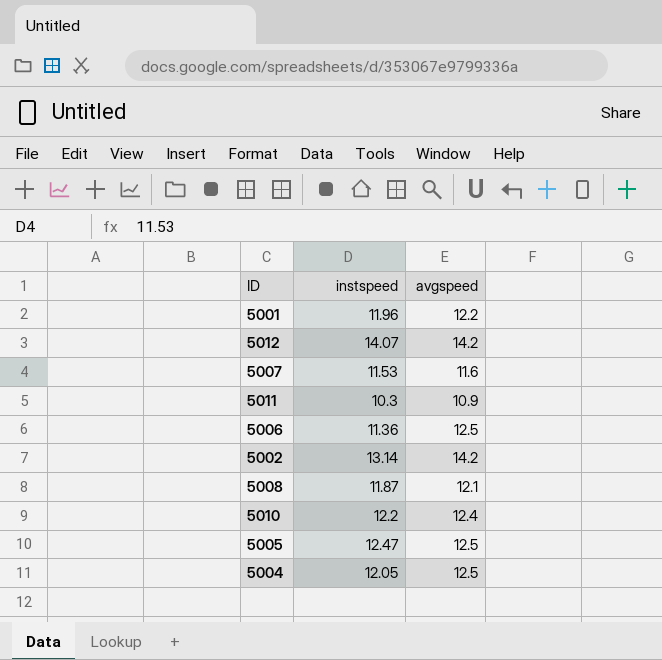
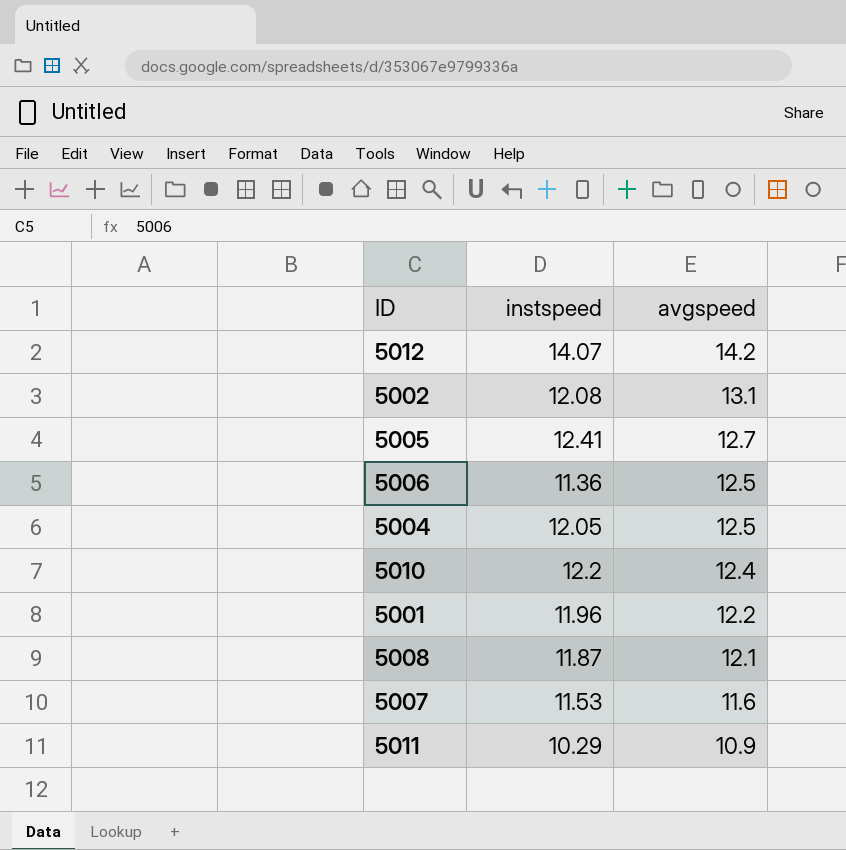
row order: none -> avgspeed descending
5002 | instspeed: 13.14 -> 12.08
5002 | avgspeed: 14.2 -> 13.1
5005 | instspeed: 12.47 -> 12.41
5005 | avgspeed: 12.5 -> 12.7
5011 | instspeed: 10.3 -> 10.29

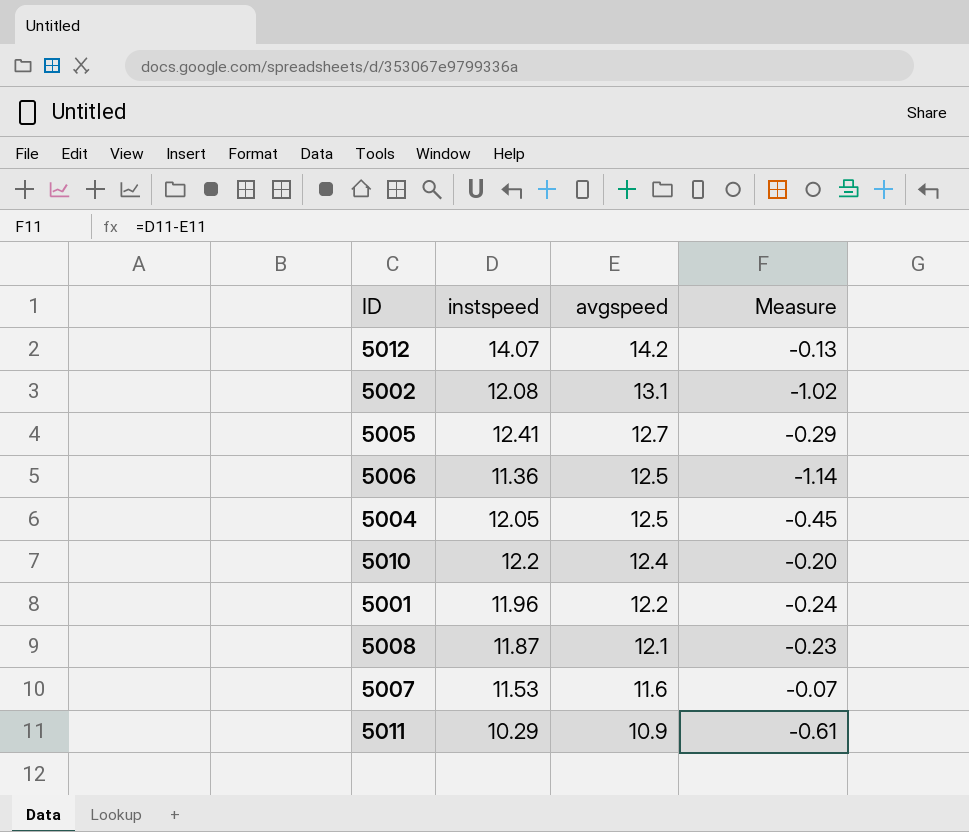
column Measure | formula: none -> [instspeed] - [avgspeed]

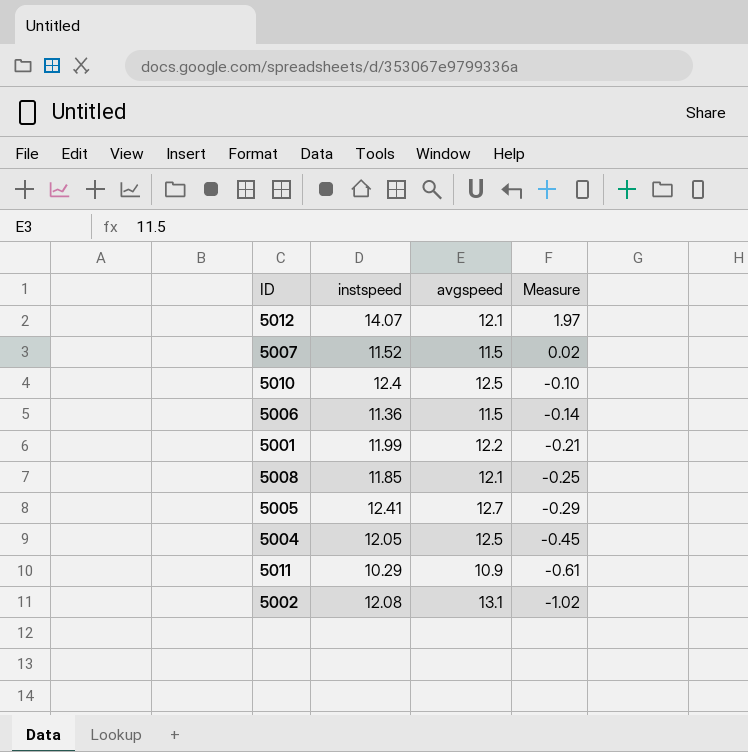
row order: avgspeed descending -> Measure descending
5012 | avgspeed: 14.2 -> 12.1
5012 | Measure: -0.13 -> 1.97
5007 | instspeed: 11.53 -> 11.52
5007 | avgspeed: 11.6 -> 11.5
5007 | Measure: -0.07 -> 0.02
5010 | instspeed: 12.2 -> 12.4
5010 | avgspeed: 12.4 -> 12.5
5010 | Measure: -0.20 -> -0.10
5006 | avgspeed: 12.5 -> 11.5
5006 | Measure: -1.14 -> -0.14
5001 | instspeed: 11.96 -> 11.99
5001 | Measure: -0.24 -> -0.21
5008 | instspeed: 11.87 -> 11.85
5008 | Measure: -0.23 -> -0.25

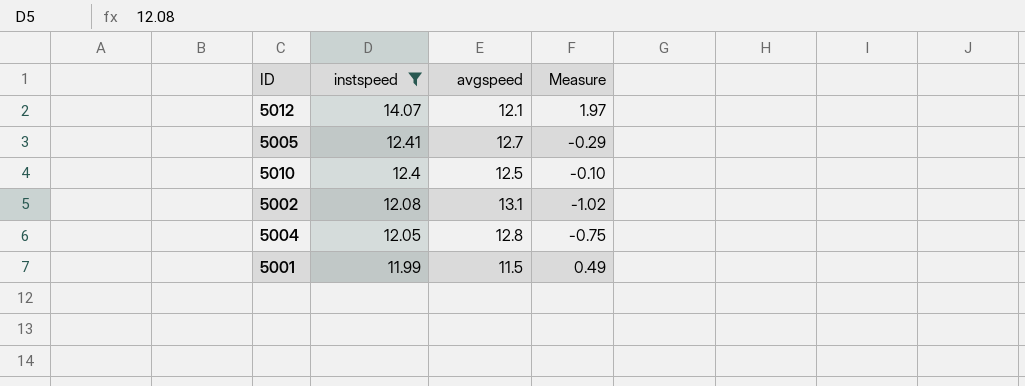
filter: none -> instspeed >= 11.99
row order: Measure descending -> instspeed descending
5004 | avgspeed: 12.5 -> 12.8
5004 | Measure: -0.45 -> -0.75
5001 | avgspeed: 12.2 -> 11.5
5001 | Measure: -0.21 -> 0.49

